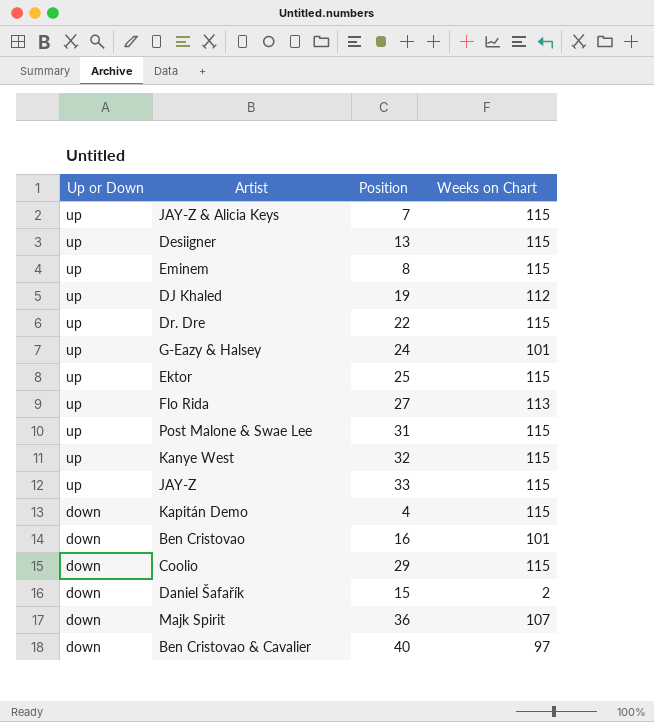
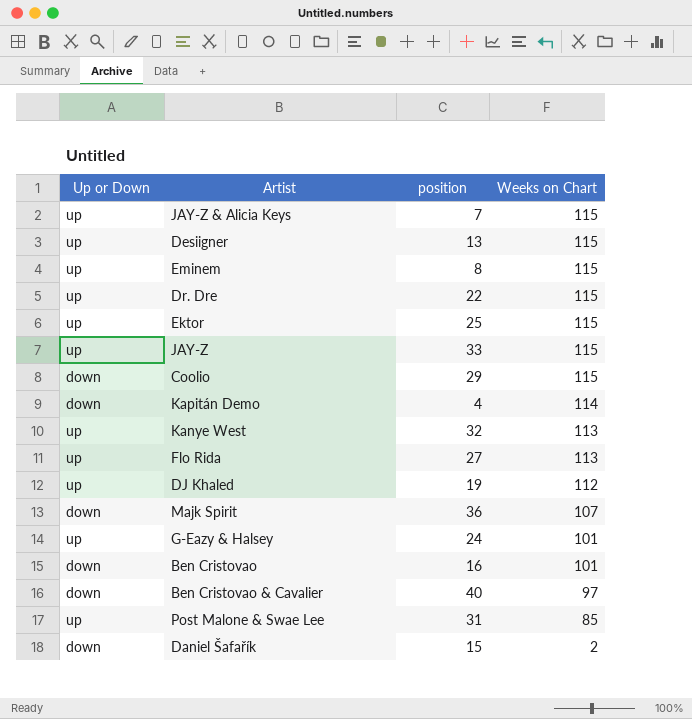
row order: Up or Down descending -> Weeks on Chart descending
column name: Position -> position
Kapitán Demo | Weeks on Chart: 115 -> 114
Kanye West | Weeks on Chart: 115 -> 113
Post Malone & Swae Lee | Weeks on Chart: 115 -> 85

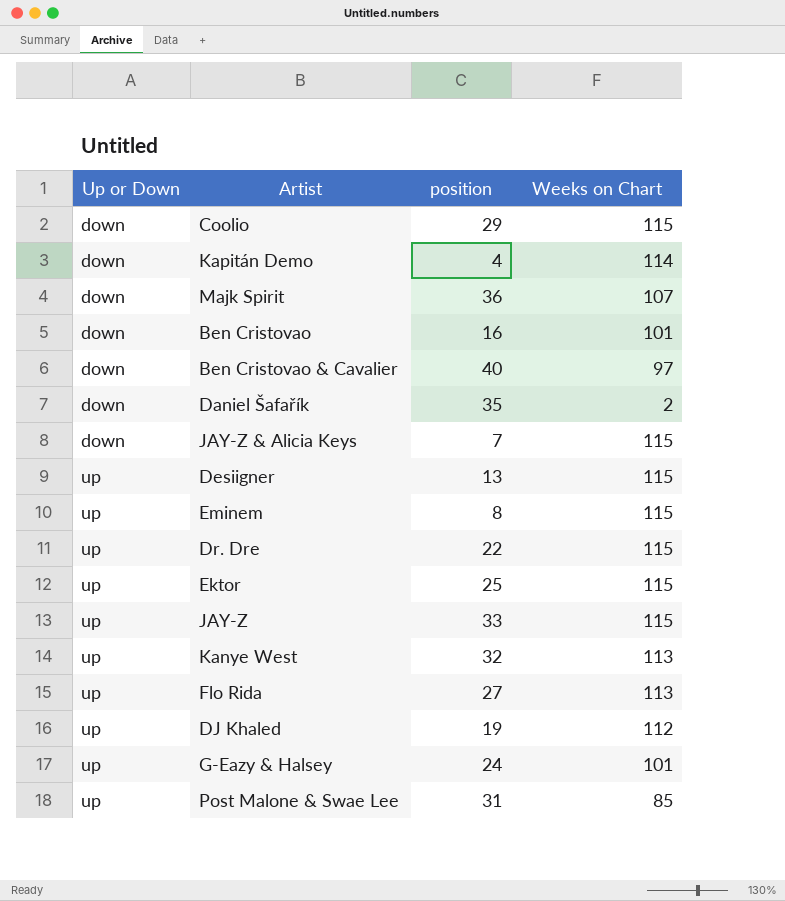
row order: Weeks on Chart descending -> Up or Down ascending
Daniel Šafařík | position: 15 -> 35
JAY-Z & Alicia Keys | Up or Down: up -> down

